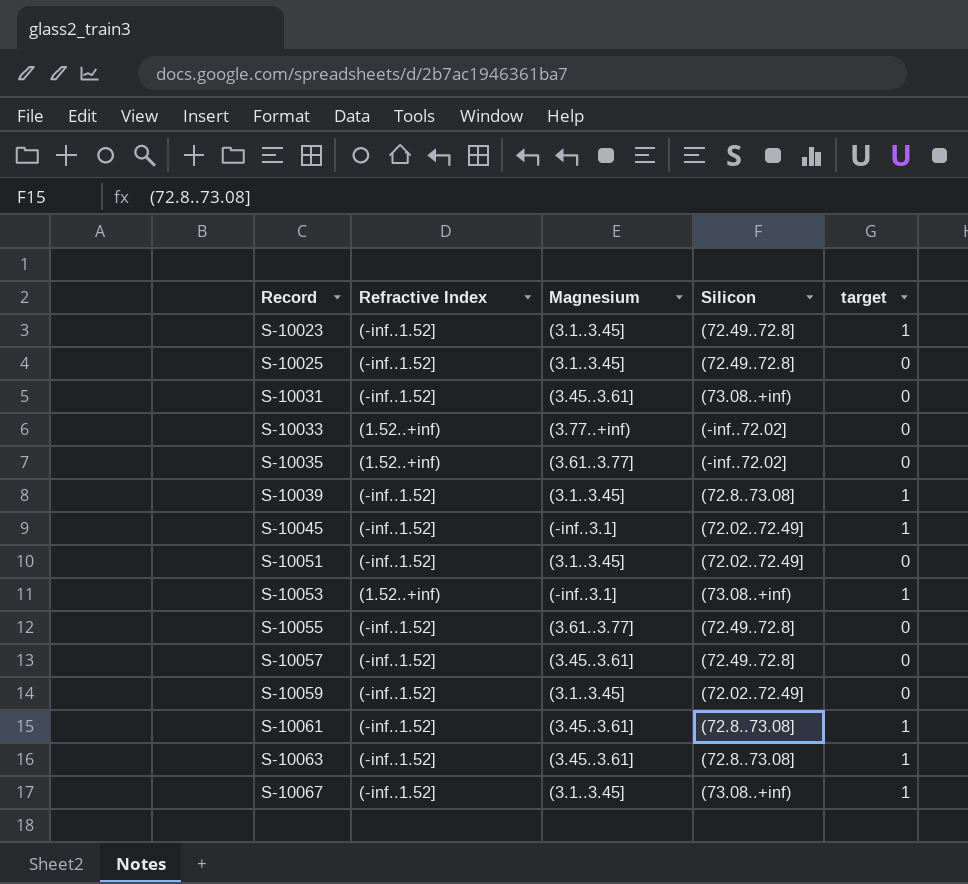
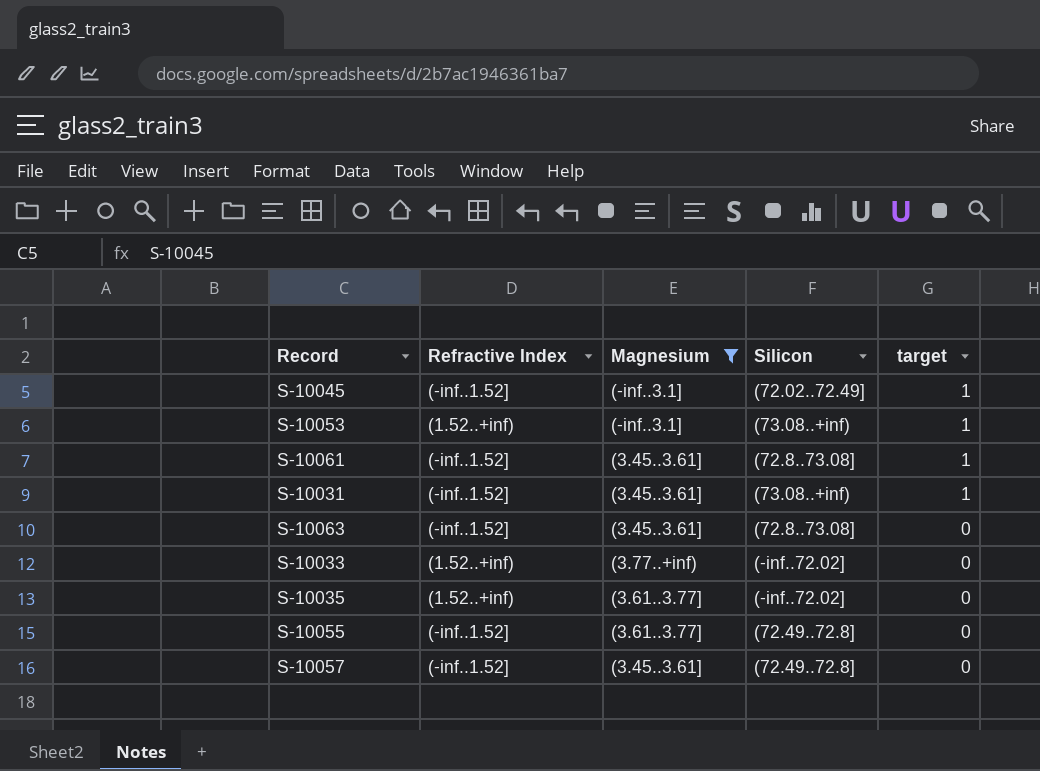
filter: none -> Magnesium != (3.1..3.45]
row order: Record ascending -> target descending
S-10031 | target: 0 -> 1
S-10063 | target: 1 -> 0

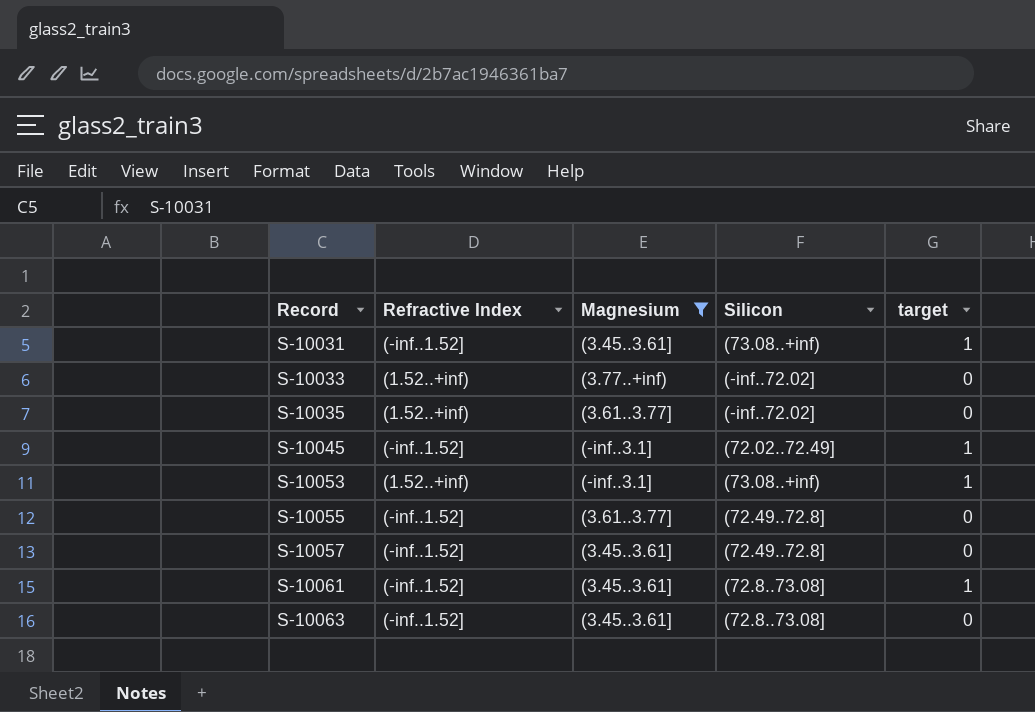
row order: target descending -> Record ascending

